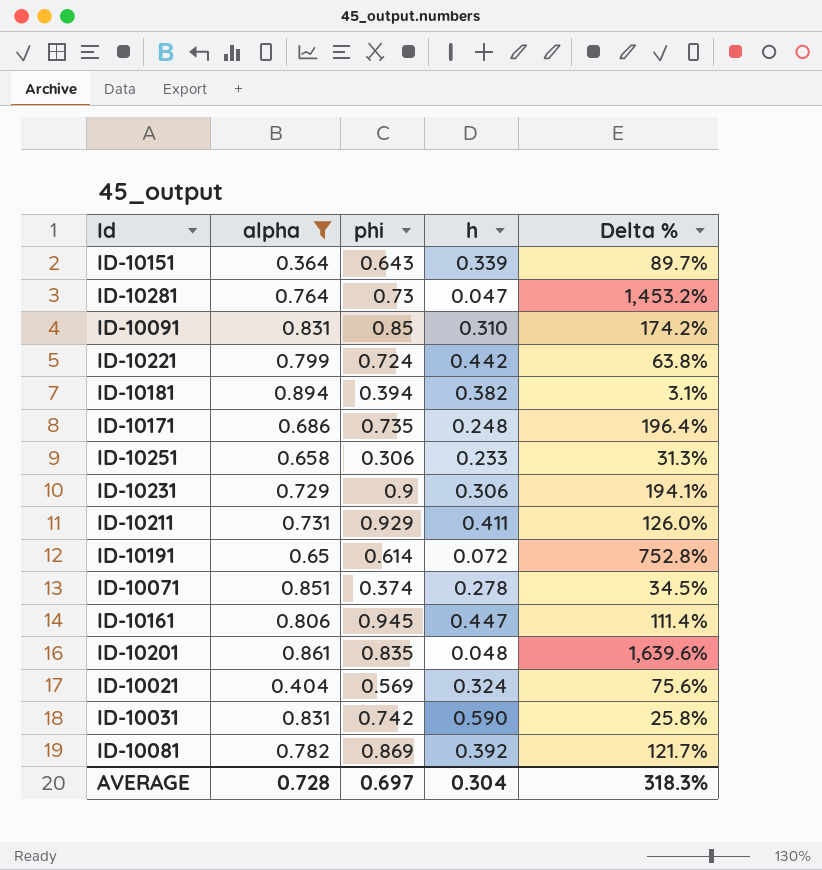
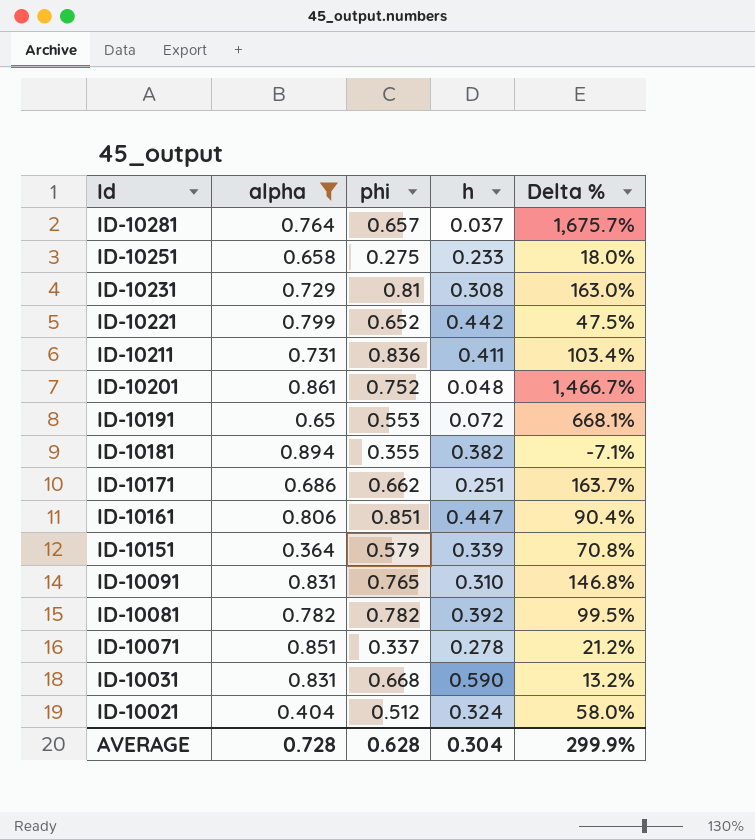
row order: none -> Id descending
ID-10281 | phi: 0.73 -> 0.657
ID-10281 | h: 0.047 -> 0.037
ID-10281 | Delta %: 1,453.2% -> 1,675.7%
ID-10251 | phi: 0.306 -> 0.275
ID-10251 | Delta %: 31.3% -> 18.0%
ID-10231 | phi: 0.9 -> 0.81
ID-10231 | h: 0.306 -> 0.308
ID-10231 | Delta %: 194.1% -> 163.0%
ID-10221 | phi: 0.724 -> 0.652
ID-10221 | Delta %: 63.8% -> 47.5%
ID-10211 | phi: 0.929 -> 0.836
ID-10211 | Delta %: 126.0% -> 103.4%
ID-10201 | phi: 0.835 -> 0.752
ID-10201 | Delta %: 1,639.6% -> 1,466.7%
ID-10191 | phi: 0.614 -> 0.553
ID-10191 | Delta %: 752.8% -> 668.1%
ID-10181 | phi: 0.394 -> 0.355
ID-10181 | Delta %: 3.1% -> -7.1%
ID-10171 | phi: 0.735 -> 0.662
ID-10171 | h: 0.248 -> 0.251
ID-10171 | Delta %: 196.4% -> 163.7%
ID-10161 | phi: 0.945 -> 0.851
ID-10161 | Delta %: 111.4% -> 90.4%
ID-10151 | phi: 0.643 -> 0.579
ID-10151 | Delta %: 89.7% -> 70.8%
ID-10091 | phi: 0.85 -> 0.765
ID-10091 | Delta %: 174.2% -> 146.8%
ID-10081 | phi: 0.869 -> 0.782
ID-10081 | Delta %: 121.7% -> 99.5%
ID-10071 | phi: 0.374 -> 0.337
ID-10071 | Delta %: 34.5% -> 21.2%
ID-10031 | phi: 0.742 -> 0.668
ID-10031 | Delta %: 25.8% -> 13.2%
ID-10021 | phi: 0.569 -> 0.512
ID-10021 | Delta %: 75.6% -> 58.0%
AVERAGE | phi: 0.697 -> 0.628
AVERAGE | Delta %: 318.3% -> 299.9%

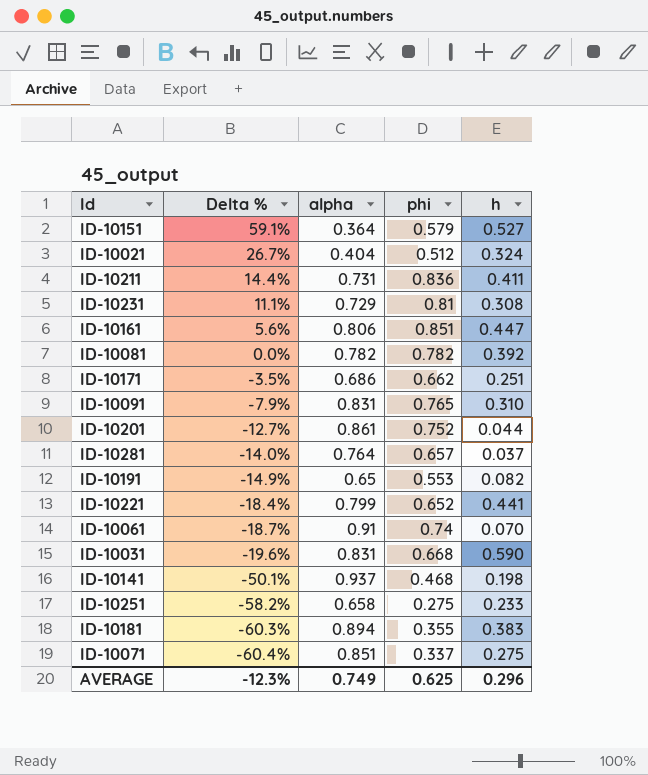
filter: alpha <= 0.894 -> none
row order: Id descending -> Delta % descending
column Delta % | formula: ([phi] - [h]) / [h] -> ([phi] - [alpha]) / [alpha]
column Delta % | position: 5 -> 2
ID-10151 | h: 0.339 -> 0.527
ID-10201 | h: 0.048 -> 0.044
ID-10191 | h: 0.072 -> 0.082
ID-10221 | h: 0.442 -> 0.441
ID-10181 | h: 0.382 -> 0.383
ID-10071 | h: 0.278 -> 0.275
AVERAGE | Delta %: 299.9% -> -12.3%
AVERAGE | alpha: 0.728 -> 0.749
AVERAGE | phi: 0.628 -> 0.625
AVERAGE | h: 0.304 -> 0.296

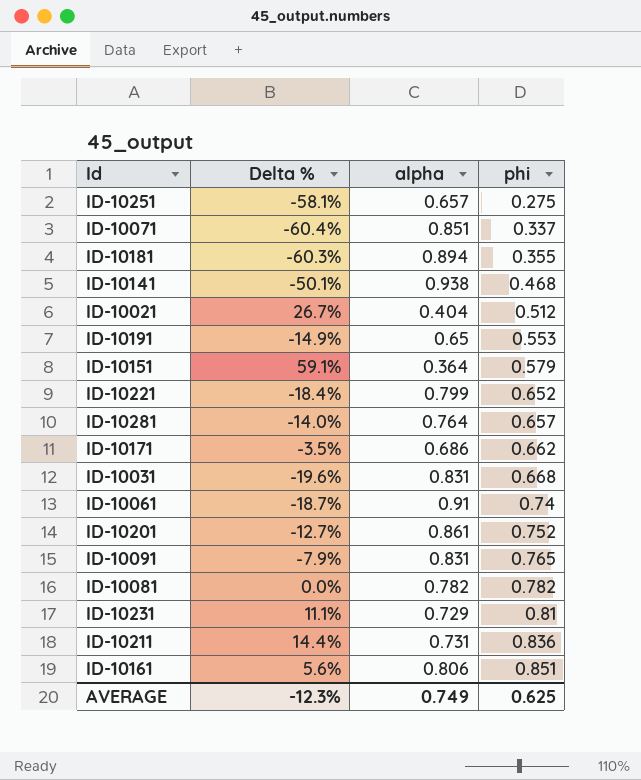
row order: Delta % descending -> phi ascending
column h | position: 5 -> none
ID-10251 | Delta %: -58.2% -> -58.1%
ID-10251 | alpha: 0.658 -> 0.657
ID-10141 | alpha: 0.937 -> 0.938

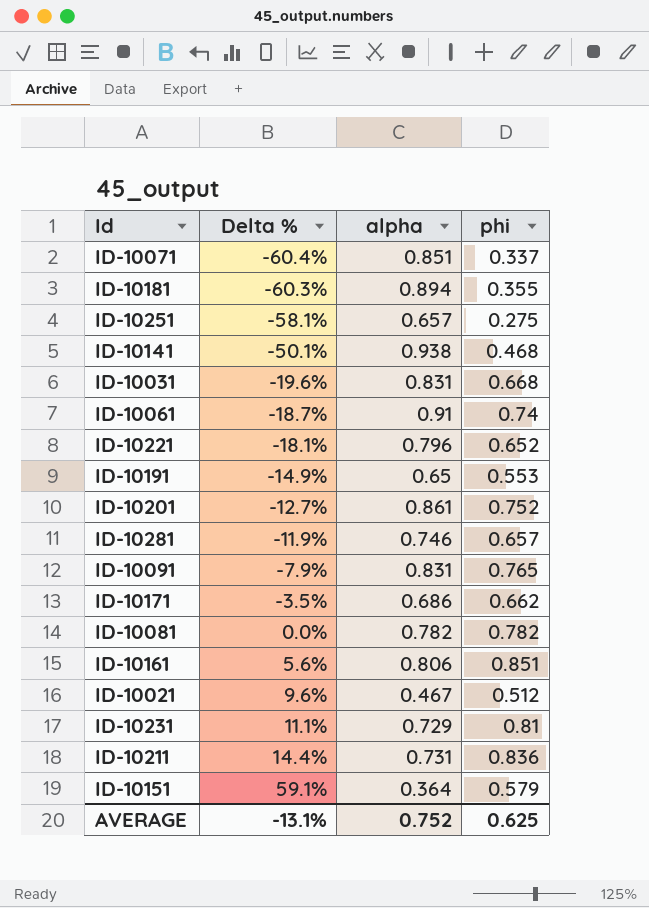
row order: phi ascending -> Delta % ascending
ID-10221 | Delta %: -18.4% -> -18.1%
ID-10221 | alpha: 0.799 -> 0.796
ID-10281 | Delta %: -14.0% -> -11.9%
ID-10281 | alpha: 0.764 -> 0.746
ID-10021 | Delta %: 26.7% -> 9.6%
ID-10021 | alpha: 0.404 -> 0.467
AVERAGE | Delta %: -12.3% -> -13.1%
AVERAGE | alpha: 0.749 -> 0.752

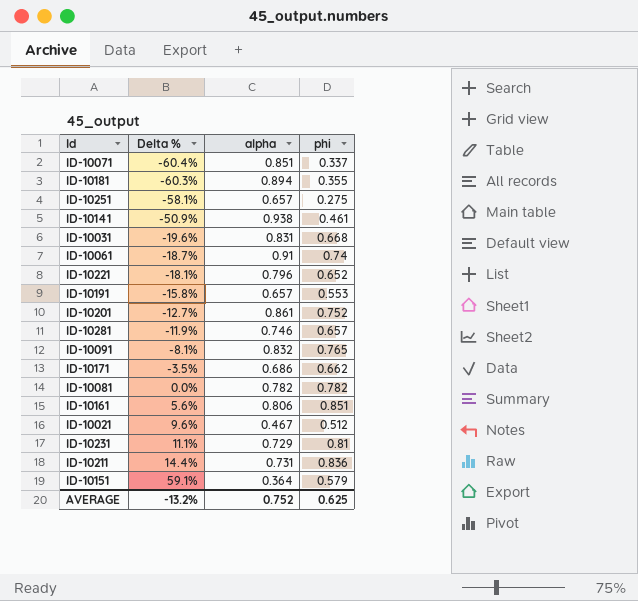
ID-10141 | Delta %: -50.1% -> -50.9%
ID-10141 | phi: 0.468 -> 0.461
ID-10191 | Delta %: -14.9% -> -15.8%
ID-10191 | alpha: 0.65 -> 0.657
ID-10091 | Delta %: -7.9% -> -8.1%
ID-10091 | alpha: 0.831 -> 0.832
AVERAGE | Delta %: -13.1% -> -13.2%

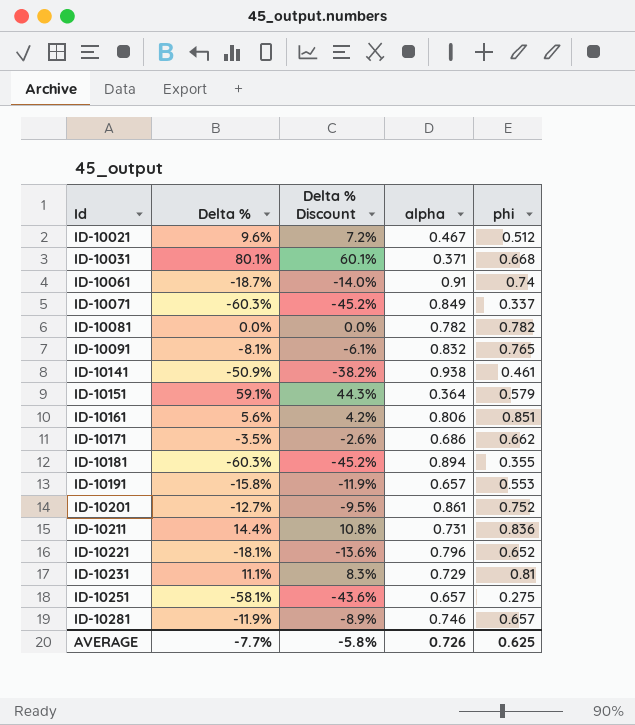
row order: Delta % ascending -> Id ascending
column Delta % Discount | formula: none -> [Delta %] * 0.75
ID-10031 | Delta %: -19.6% -> 80.1%
ID-10031 | alpha: 0.831 -> 0.371
ID-10071 | Delta %: -60.4% -> -60.3%
ID-10071 | alpha: 0.851 -> 0.849
AVERAGE | Delta %: -13.2% -> -7.7%
AVERAGE | alpha: 0.752 -> 0.726

